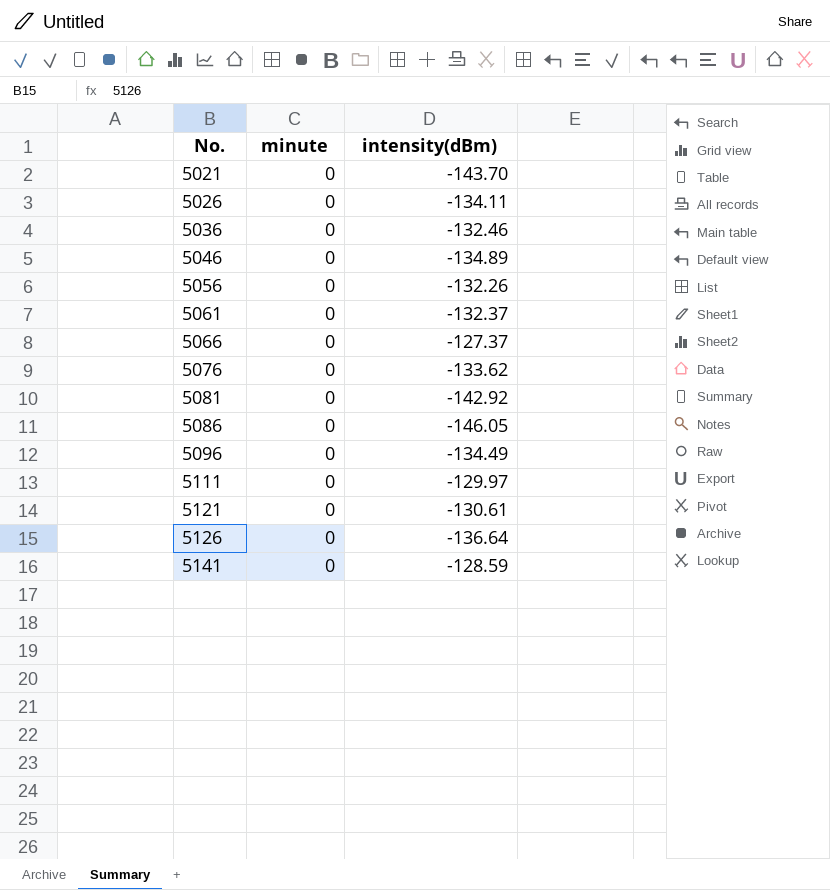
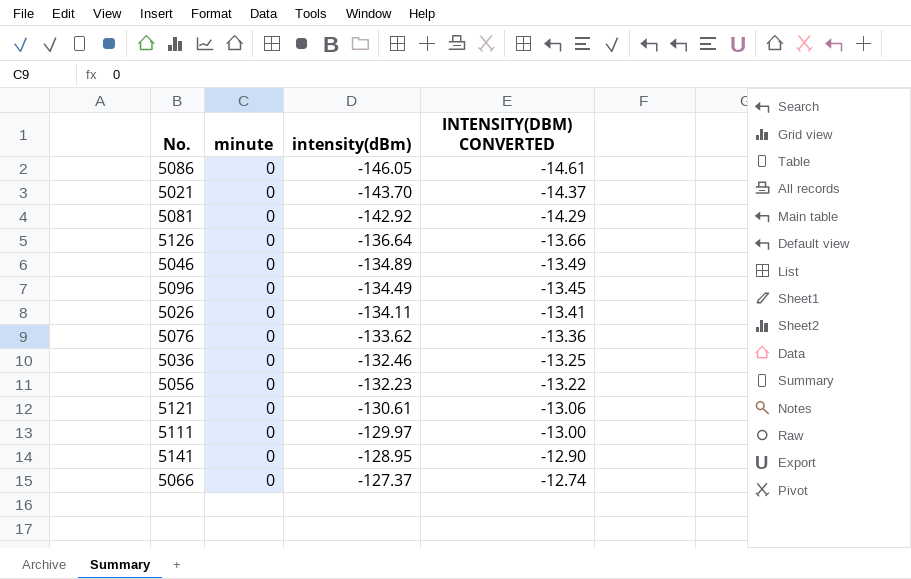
row order: No. ascending -> intensity(dBm) ascending
column INTENSITY(DBM) CONVERTED | formula: none -> [intensity(dBm)] * 0.1
row 5061: 0 | -132.37 -> none
5056 | intensity(dBm): -132.26 -> -132.23
5141 | intensity(dBm): -128.59 -> -128.95

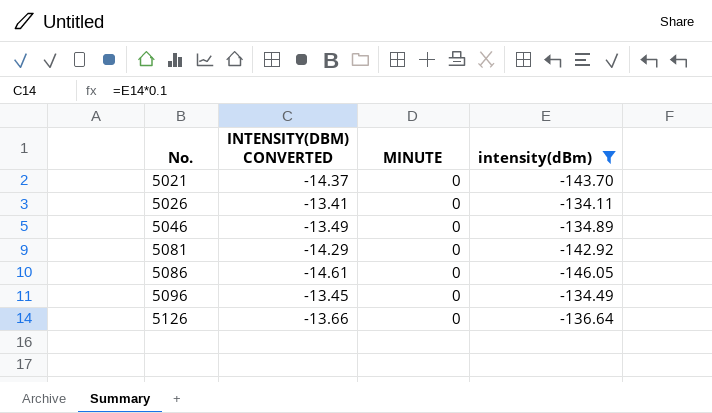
filter: none -> intensity(dBm) <= -134.11
row order: intensity(dBm) ascending -> No. ascending
column INTENSITY(DBM) CONVERTED | position: 4 -> 2
column name: minute -> MINUTE

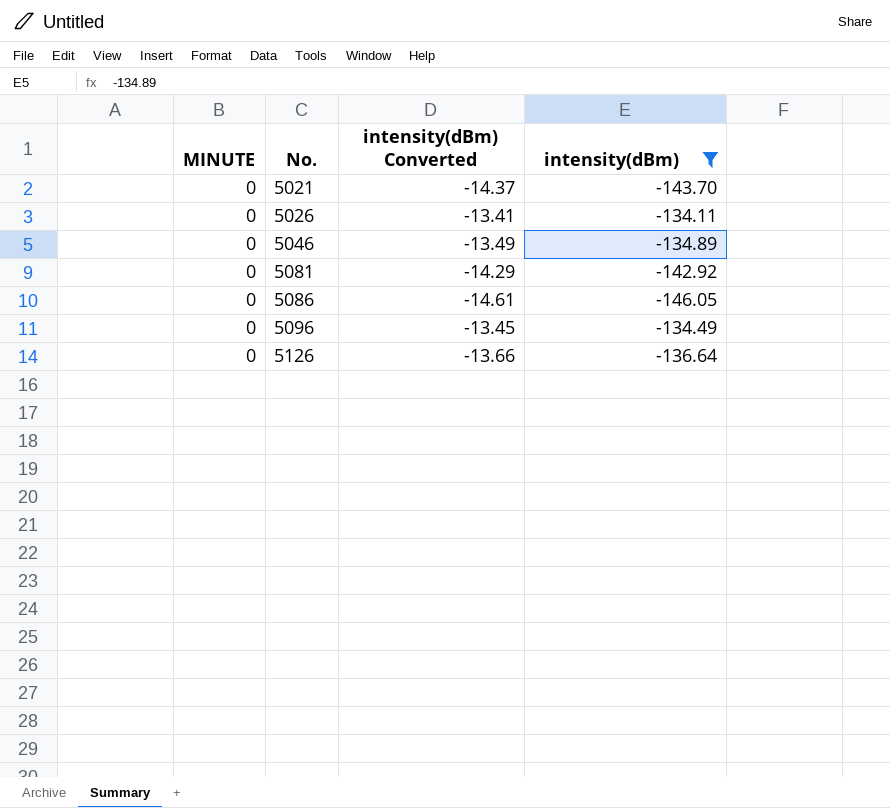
column MINUTE | position: 3 -> 1
column name: INTENSITY(DBM) CONVERTED -> intensity(dBm) Converted

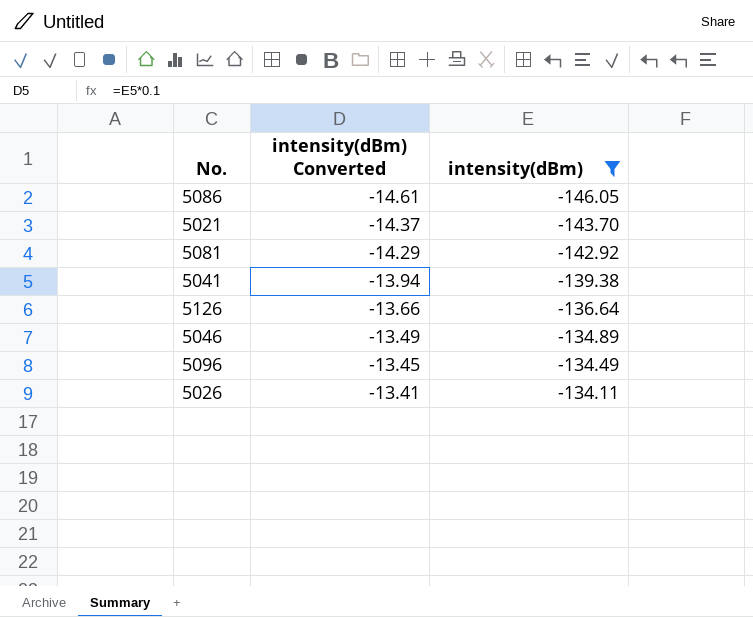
row order: No. ascending -> intensity(dBm) Converted ascending
column MINUTE | position: 1 -> none
row 5041: none -> -13.94 | -139.38

